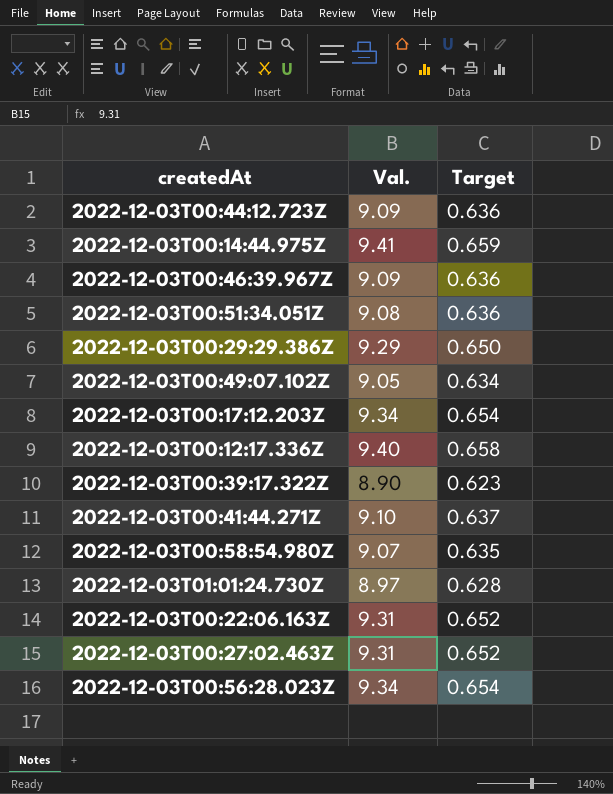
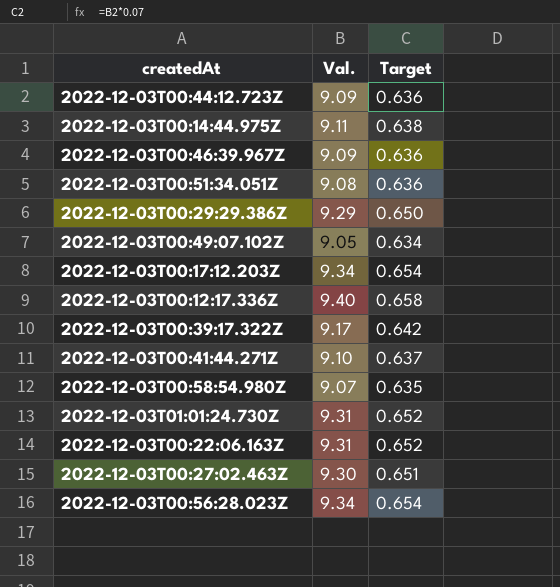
2022-12-03T00:14:44.975Z | Val.: 9.41 -> 9.11
2022-12-03T00:14:44.975Z | Target: 0.659 -> 0.638
2022-12-03T00:39:17.322Z | Val.: 8.90 -> 9.17
2022-12-03T00:39:17.322Z | Target: 0.623 -> 0.642
2022-12-03T01:01:24.730Z | Val.: 8.97 -> 9.31
2022-12-03T01:01:24.730Z | Target: 0.628 -> 0.652
2022-12-03T00:27:02.463Z | Val.: 9.31 -> 9.30
2022-12-03T00:27:02.463Z | Target: 0.652 -> 0.651

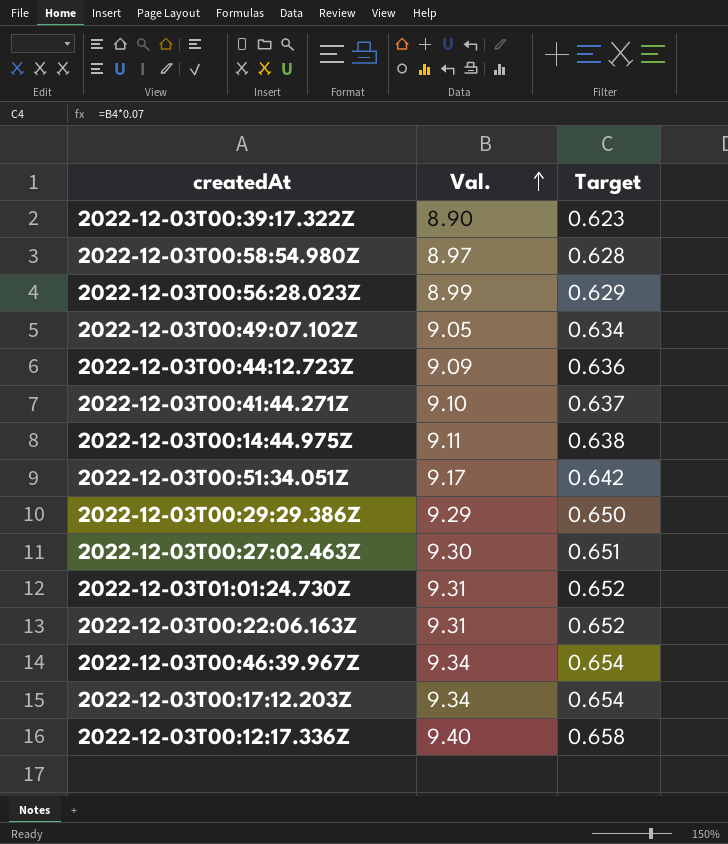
row order: none -> Val. ascending
2022-12-03T00:39:17.322Z | Val.: 9.17 -> 8.90
2022-12-03T00:39:17.322Z | Target: 0.642 -> 0.623
2022-12-03T00:58:54.980Z | Val.: 9.07 -> 8.97
2022-12-03T00:58:54.980Z | Target: 0.635 -> 0.628
2022-12-03T00:56:28.023Z | Val.: 9.34 -> 8.99
2022-12-03T00:56:28.023Z | Target: 0.654 -> 0.629
2022-12-03T00:51:34.051Z | Val.: 9.08 -> 9.17
2022-12-03T00:51:34.051Z | Target: 0.636 -> 0.642
2022-12-03T00:46:39.967Z | Val.: 9.09 -> 9.34
2022-12-03T00:46:39.967Z | Target: 0.636 -> 0.654

